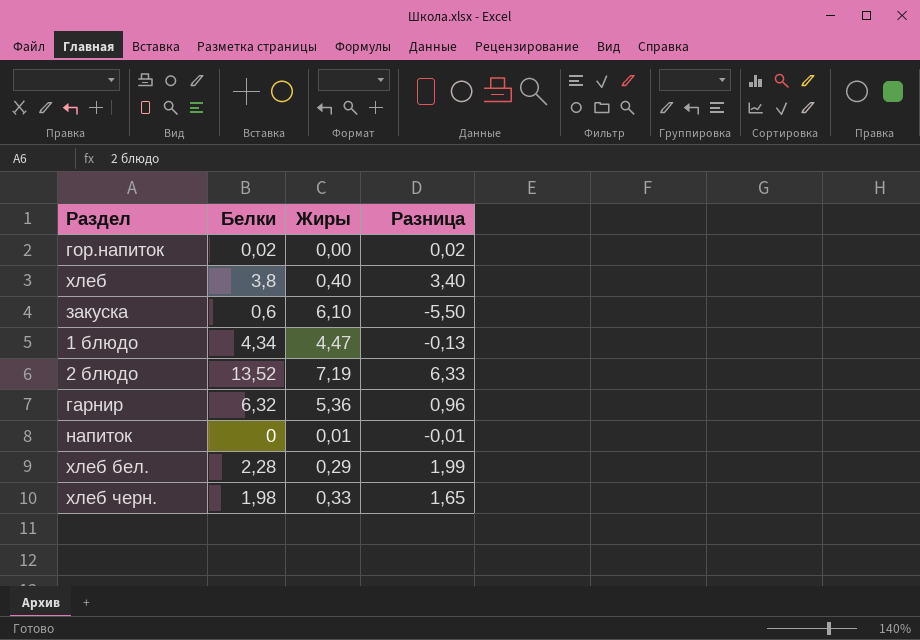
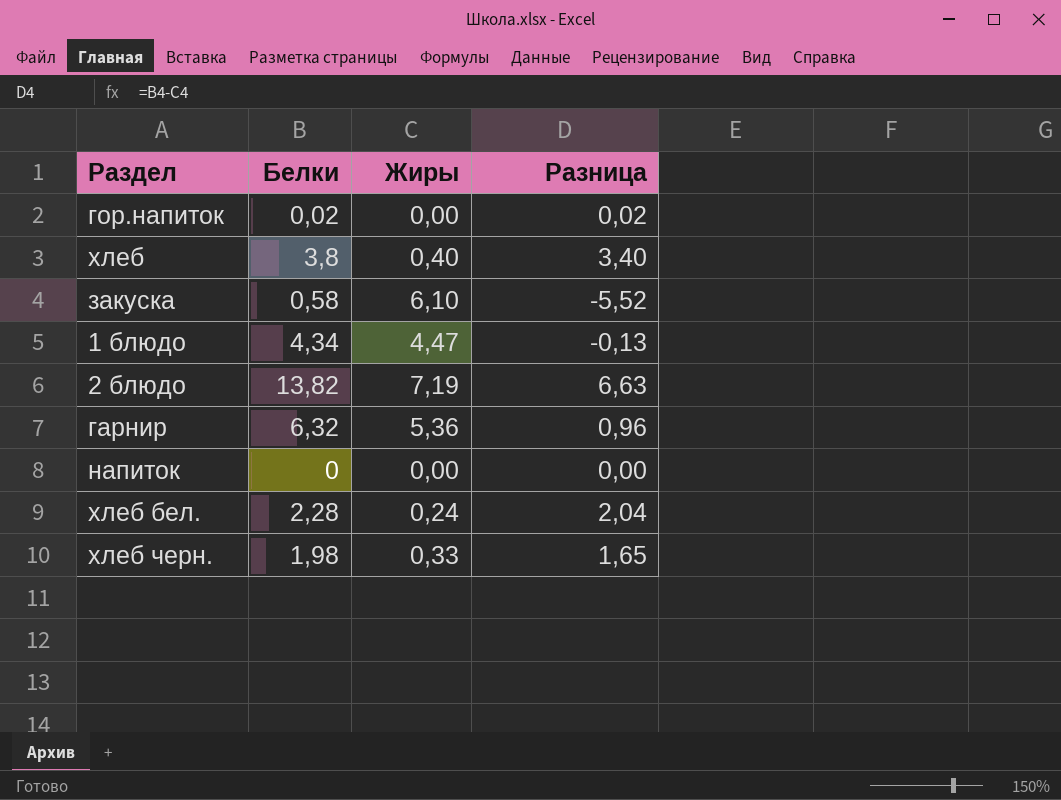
закуска | Белки: 0,6 -> 0,58
закуска | Разница: -5,50 -> -5,52
2 блюдо | Белки: 13,52 -> 13,82
2 блюдо | Разница: 6,33 -> 6,63
напиток | Жиры: 0,01 -> 0,00
напиток | Разница: -0,01 -> 0,00
хлеб бел. | Жиры: 0,29 -> 0,24
хлеб бел. | Разница: 1,99 -> 2,04

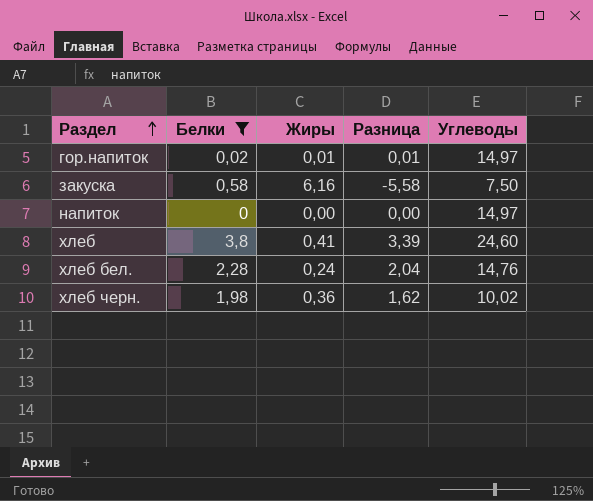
filter: none -> Белки <= 3,8
row order: none -> Раздел ascending
column Углеводы | position: none -> 5
гор.напиток | Жиры: 0,00 -> 0,01
гор.напиток | Разница: 0,02 -> 0,01
закуска | Жиры: 6,10 -> 6,16
закуска | Разница: -5,52 -> -5,58
хлеб | Жиры: 0,40 -> 0,41
хлеб | Разница: 3,40 -> 3,39
хлеб черн. | Жиры: 0,33 -> 0,36
хлеб черн. | Разница: 1,65 -> 1,62

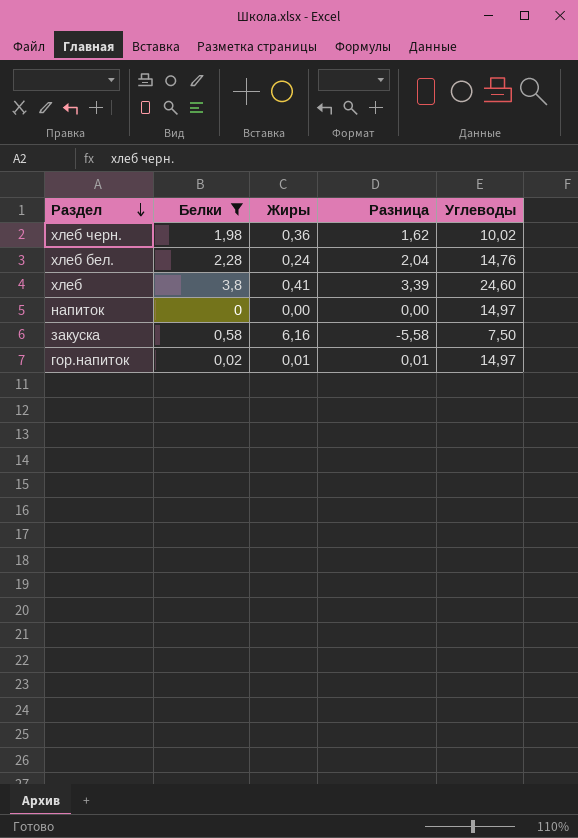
row order: Раздел ascending -> Раздел descending

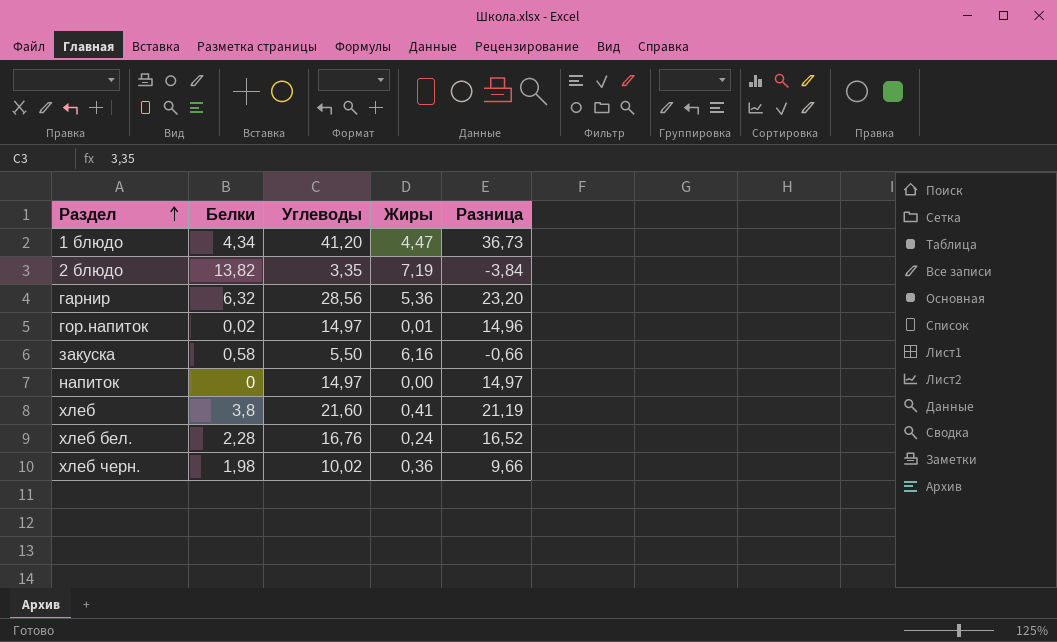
filter: Белки <= 3,8 -> none
row order: Раздел descending -> Раздел ascending
column Углеводы | position: 5 -> 3
column Разница | formula: [Белки] - [Жиры] -> [Углеводы] - [Жиры]
закуска | Углеводы: 7,50 -> 5,50
хлеб | Углеводы: 24,60 -> 21,60
хлеб бел. | Углеводы: 14,76 -> 16,76

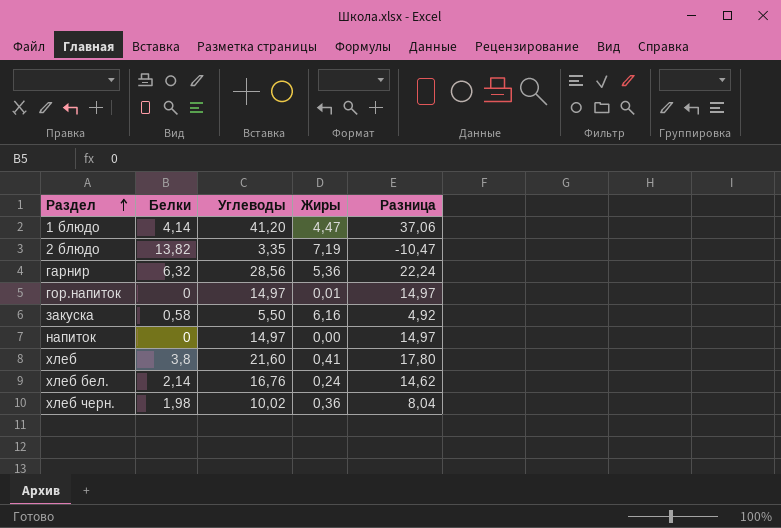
column Разница | formula: [Углеводы] - [Жиры] -> [Углеводы] - [Белки]
1 блюдо | Белки: 4,34 -> 4,14
гор.напиток | Белки: 0,02 -> 0
хлеб бел. | Белки: 2,28 -> 2,14

